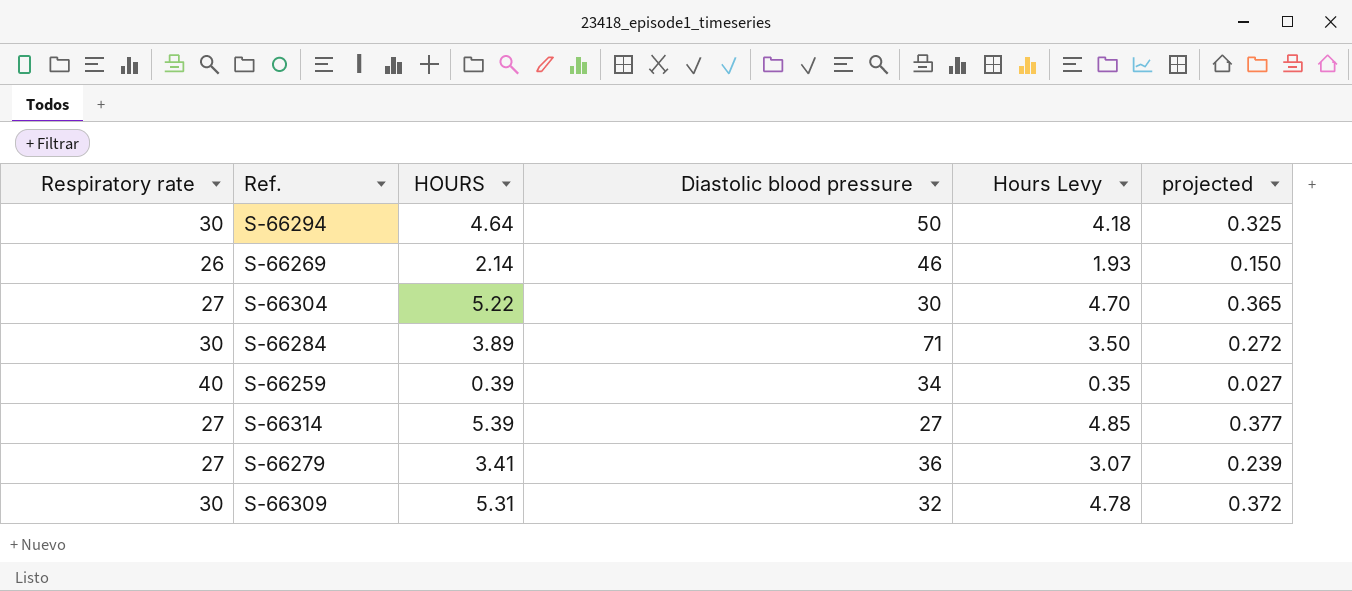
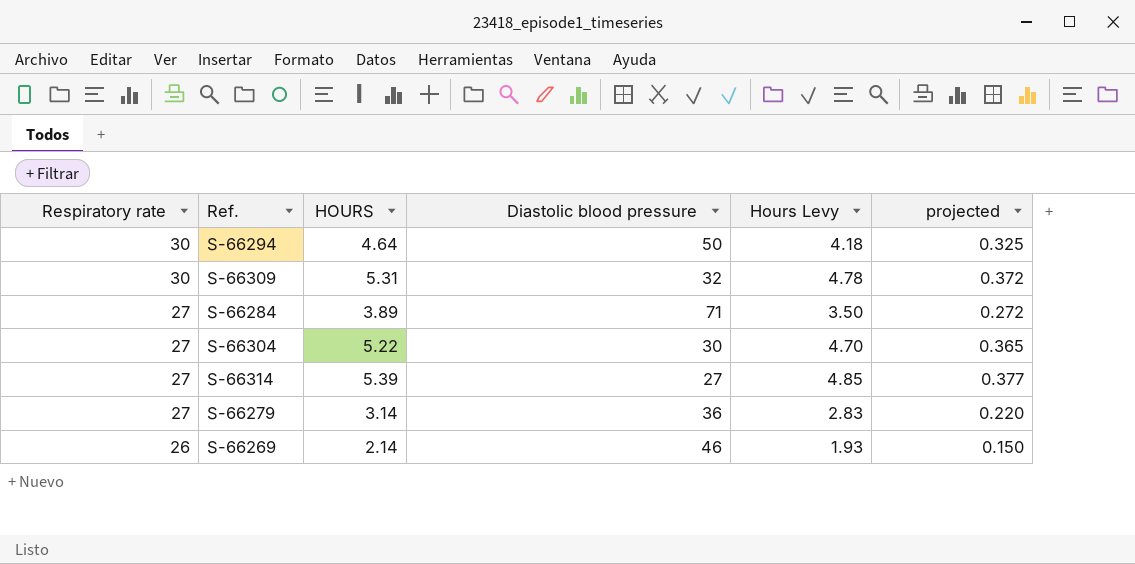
row order: none -> Respiratory rate descending
row S-66259: 40 | 0.39 | 34 | 0.35 | 0.027 -> none
S-66284 | Respiratory rate: 30 -> 27
S-66279 | HOURS: 3.41 -> 3.14
S-66279 | Hours Levy: 3.07 -> 2.83
S-66279 | projected: 0.239 -> 0.220

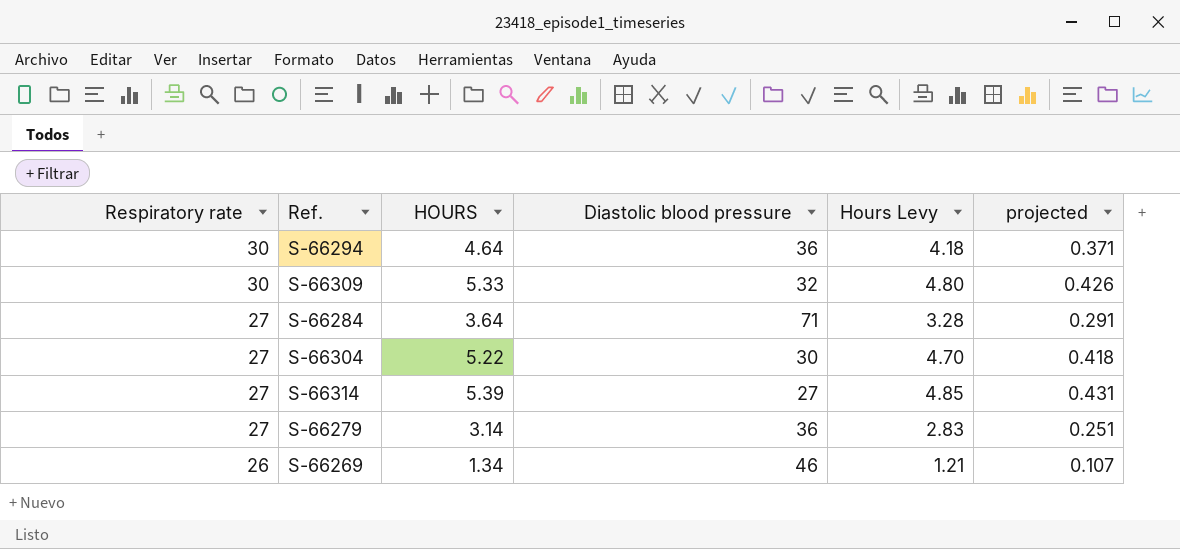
column projected | formula: [HOURS] * 0.07 -> [HOURS] * 0.08
S-66294 | Diastolic blood pressure: 50 -> 36
S-66309 | HOURS: 5.31 -> 5.33
S-66309 | Hours Levy: 4.78 -> 4.80
S-66284 | HOURS: 3.89 -> 3.64
S-66284 | Hours Levy: 3.50 -> 3.28
S-66269 | HOURS: 2.14 -> 1.34
S-66269 | Hours Levy: 1.93 -> 1.21

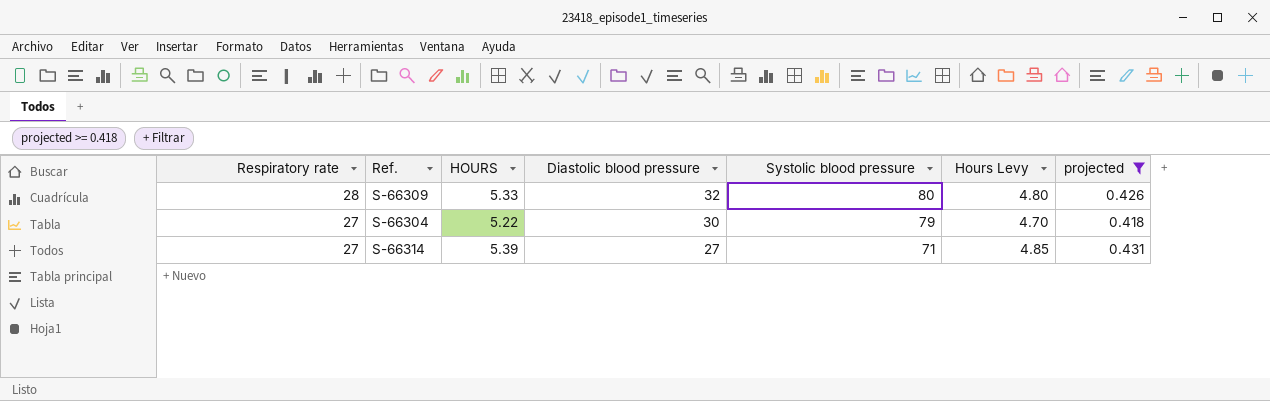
filter: none -> projected >= 0.418
column Systolic blood pressure | position: none -> 5
S-66309 | Respiratory rate: 30 -> 28

